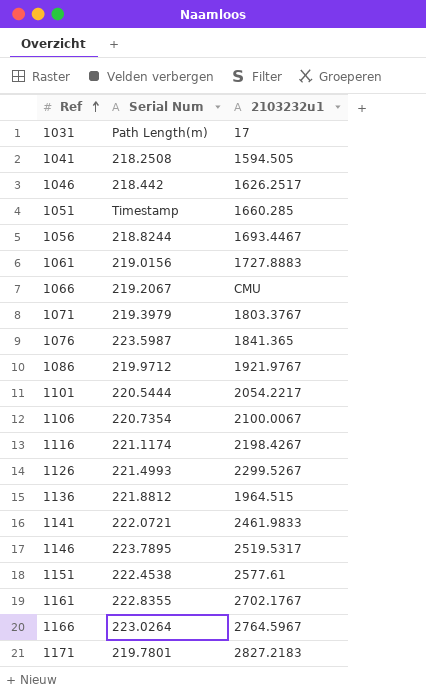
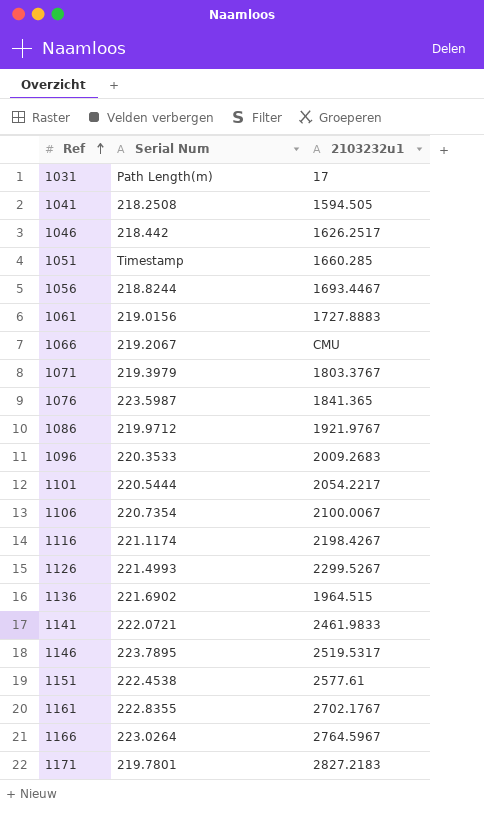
row 1096: none -> 220.3533 | 2009.2683
1136 | Serial Num: 221.8812 -> 221.6902

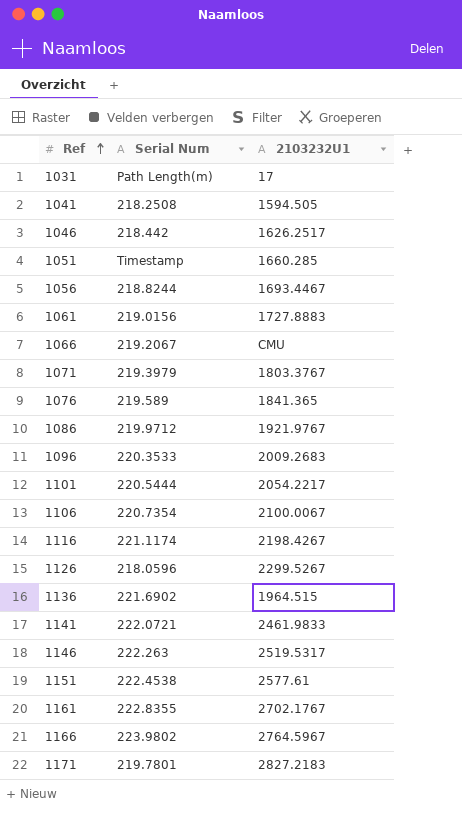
column name: 2103232u1 -> 2103232U1
1076 | Serial Num: 223.5987 -> 219.589
1126 | Serial Num: 221.4993 -> 218.0596
1146 | Serial Num: 223.7895 -> 222.263
1166 | Serial Num: 223.0264 -> 223.9802

